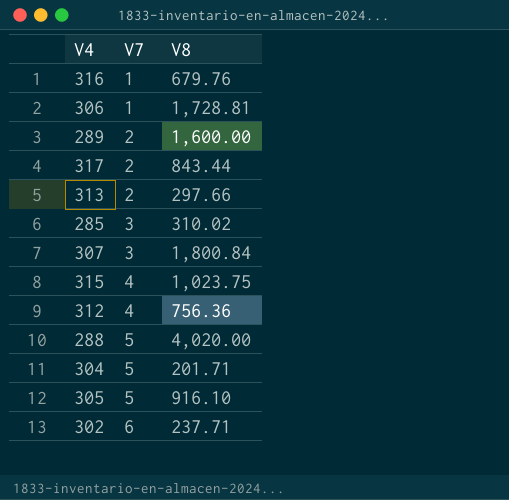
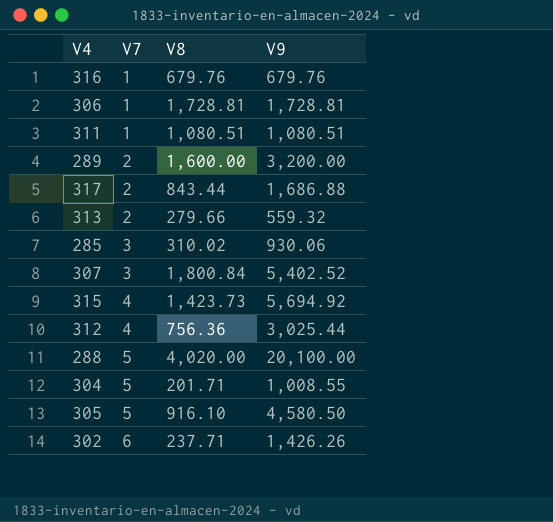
column V9 | formula: none -> [V7] * [V8]
row 311: none -> 1 | 1,080.51 | 1,080.51
313 | V8: 297.66 -> 279.66
315 | V8: 1,023.75 -> 1,423.73

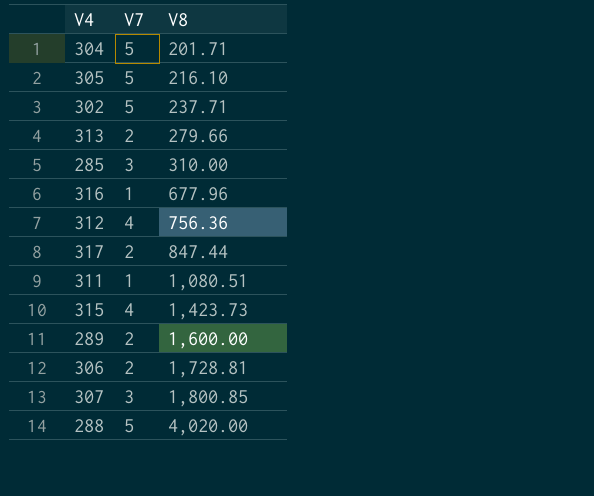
row order: V7 ascending -> V8 ascending
column V9 | formula: [V7] * [V8] -> none
305 | V8: 916.10 -> 216.10
302 | V7: 6 -> 5
285 | V8: 310.02 -> 310.00
316 | V8: 679.76 -> 677.96
317 | V8: 843.44 -> 847.44
306 | V7: 1 -> 2
307 | V8: 1,800.84 -> 1,800.85

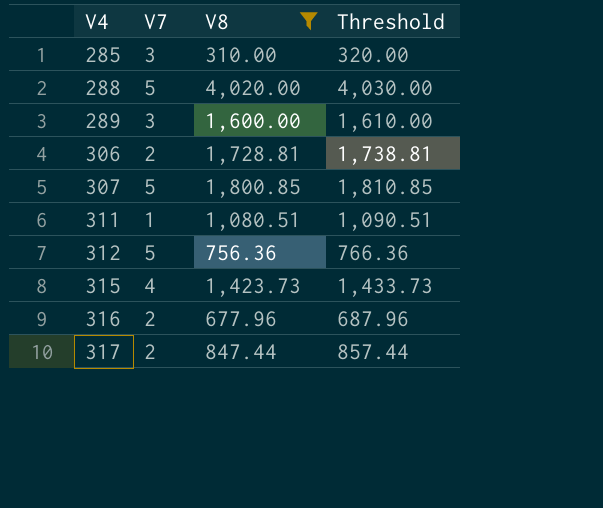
filter: none -> V8 >= 310.00
row order: V8 ascending -> V4 ascending
column Threshold | formula: none -> [V8] + 10
289 | V7: 2 -> 3
307 | V7: 3 -> 5
312 | V7: 4 -> 5
316 | V7: 1 -> 2

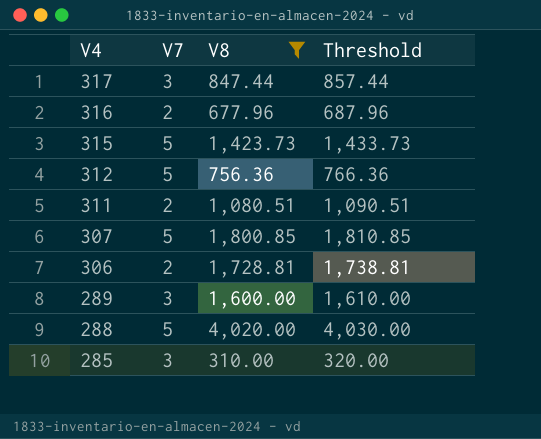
row order: V4 ascending -> V4 descending
317 | V7: 2 -> 3
315 | V7: 4 -> 5
311 | V7: 1 -> 2

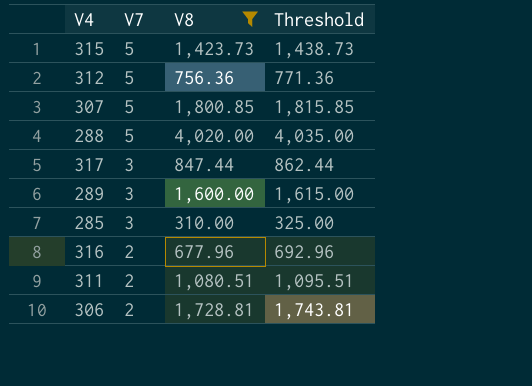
row order: V4 descending -> V7 descending
column Threshold | formula: [V8] + 10 -> [V8] + 15

